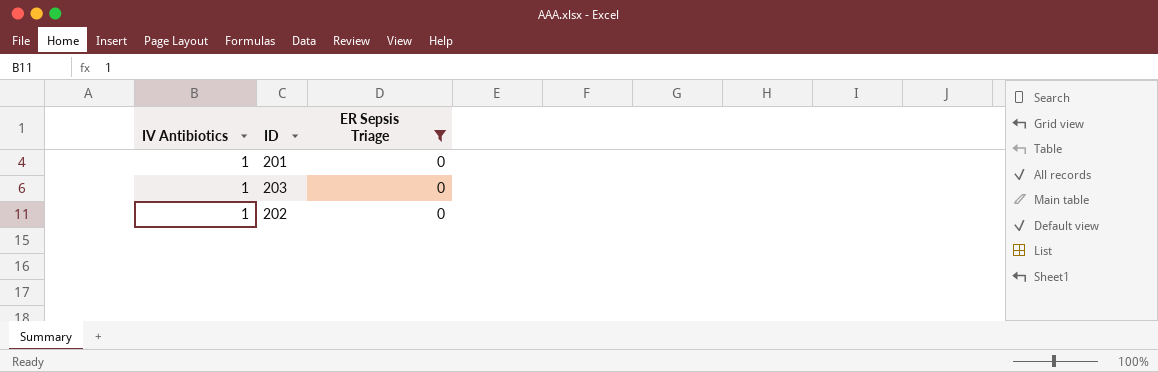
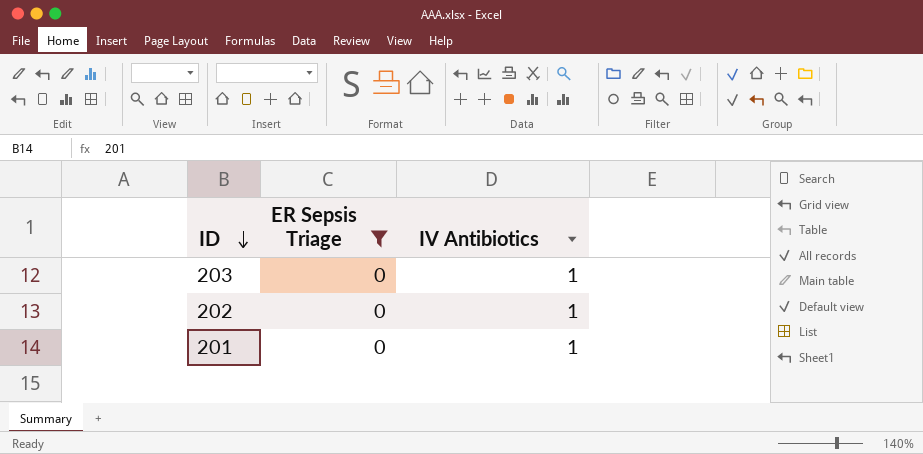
row order: none -> ID descending
column IV Antibiotics | position: 1 -> 3

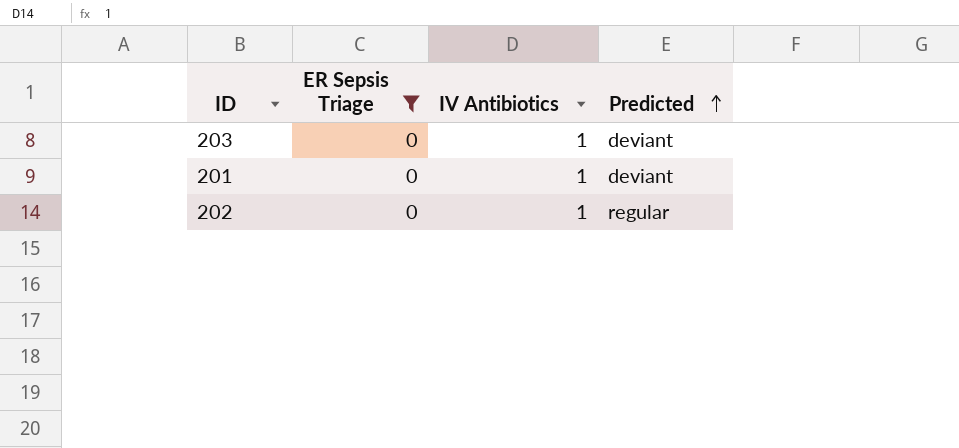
row order: ID descending -> Predicted ascending
column Predicted | position: none -> 4

